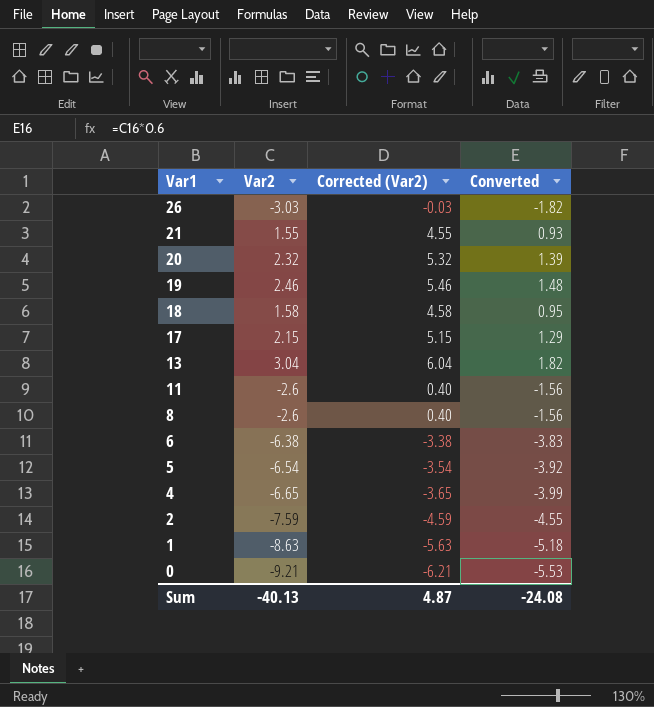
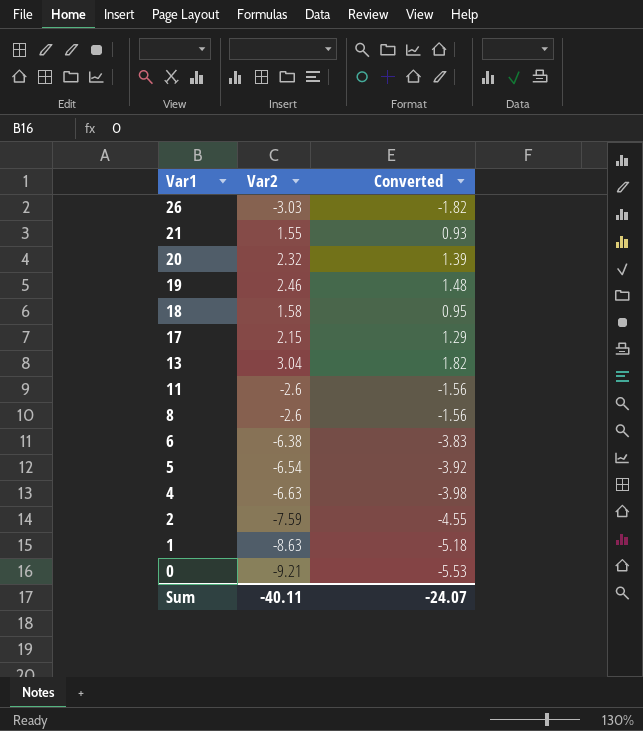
column Corrected (Var2) | formula: [Var2] + 3 -> none
4 | Var2: -6.65 -> -6.63
4 | Converted: -3.99 -> -3.98
Sum | Var2: -40.13 -> -40.11
Sum | Converted: -24.08 -> -24.07

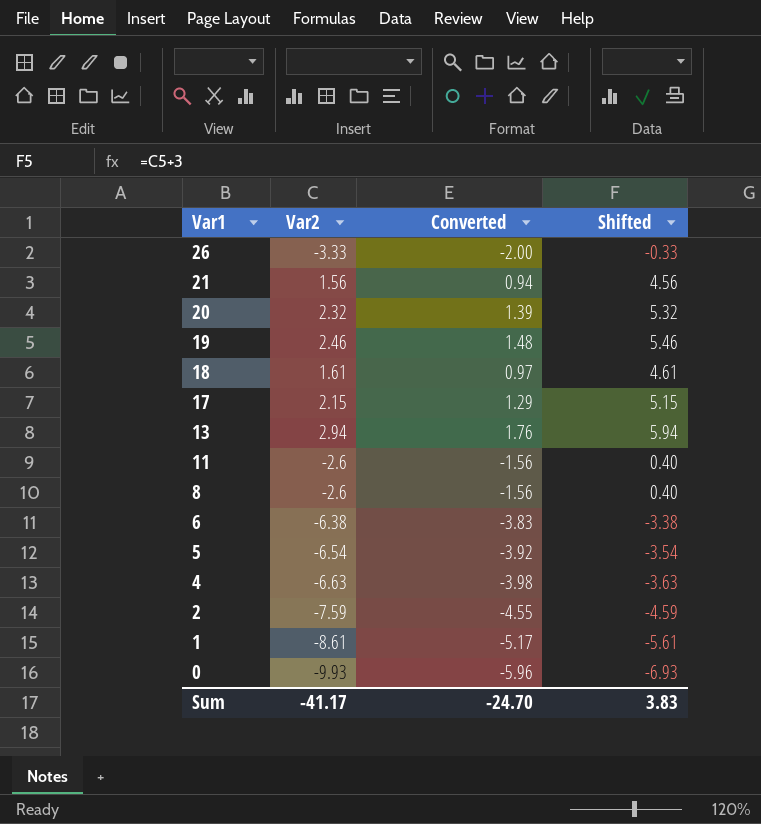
column Shifted | formula: none -> [Var2] + 3
26 | Var2: -3.03 -> -3.33
26 | Converted: -1.82 -> -2.00
21 | Var2: 1.55 -> 1.56
21 | Converted: 0.93 -> 0.94
18 | Var2: 1.58 -> 1.61
18 | Converted: 0.95 -> 0.97
13 | Var2: 3.04 -> 2.94
13 | Converted: 1.82 -> 1.76
1 | Var2: -8.63 -> -8.61
1 | Converted: -5.18 -> -5.17
0 | Var2: -9.21 -> -9.93
0 | Converted: -5.53 -> -5.96
Sum | Var2: -40.11 -> -41.17
Sum | Converted: -24.07 -> -24.70

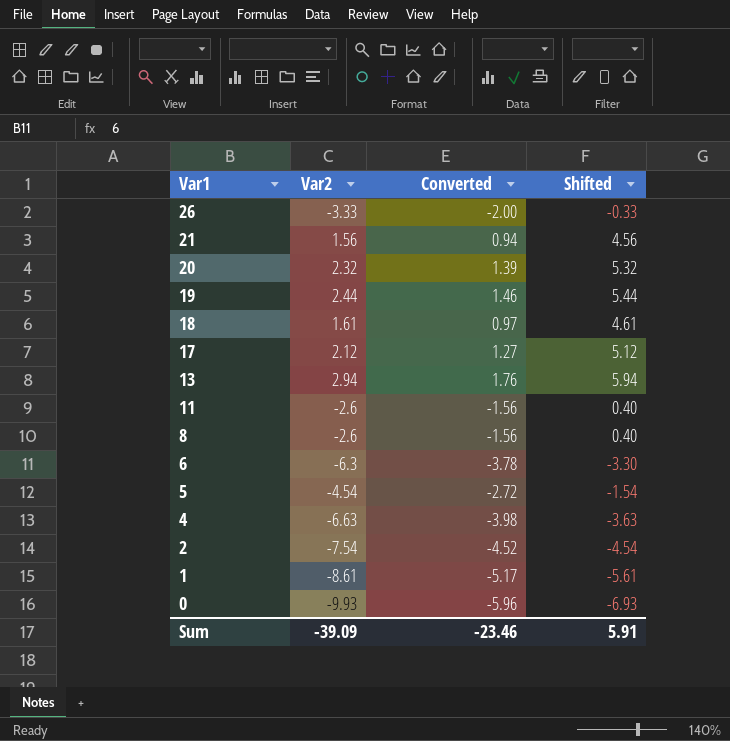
19 | Var2: 2.46 -> 2.44
19 | Converted: 1.48 -> 1.46
19 | Shifted: 5.46 -> 5.44
17 | Var2: 2.15 -> 2.12
17 | Converted: 1.29 -> 1.27
17 | Shifted: 5.15 -> 5.12
6 | Var2: -6.38 -> -6.3
6 | Converted: -3.83 -> -3.78
6 | Shifted: -3.38 -> -3.30
5 | Var2: -6.54 -> -4.54
5 | Converted: -3.92 -> -2.72
5 | Shifted: -3.54 -> -1.54
2 | Var2: -7.59 -> -7.54
2 | Converted: -4.55 -> -4.52
2 | Shifted: -4.59 -> -4.54
Sum | Var2: -41.17 -> -39.09
Sum | Converted: -24.70 -> -23.46
Sum | Shifted: 3.83 -> 5.91

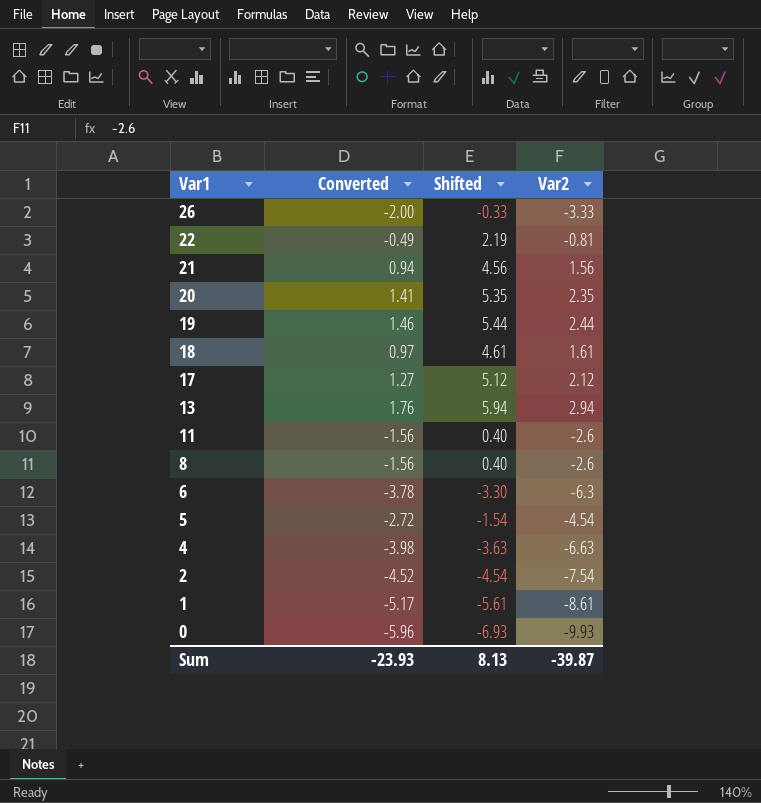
column Var2 | position: 2 -> 4
row 22: none -> -0.49 | 2.19 | -0.81
20 | Converted: 1.39 -> 1.41
20 | Shifted: 5.32 -> 5.35
20 | Var2: 2.32 -> 2.35
Sum | Converted: -23.46 -> -23.93
Sum | Shifted: 5.91 -> 8.13
Sum | Var2: -39.09 -> -39.87

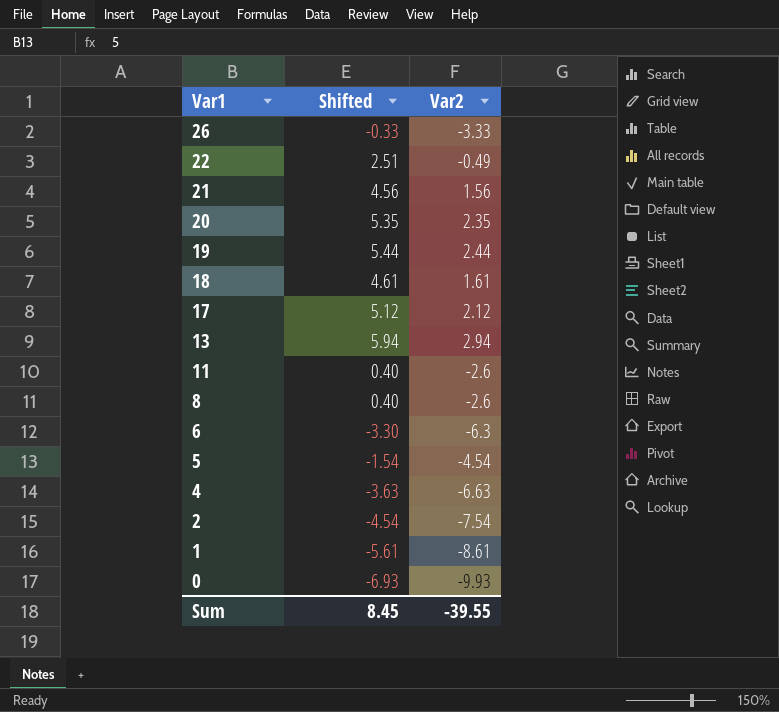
column Converted | formula: [Var2] * 0.6 -> none
22 | Shifted: 2.19 -> 2.51
22 | Var2: -0.81 -> -0.49
Sum | Shifted: 8.13 -> 8.45
Sum | Var2: -39.87 -> -39.55

